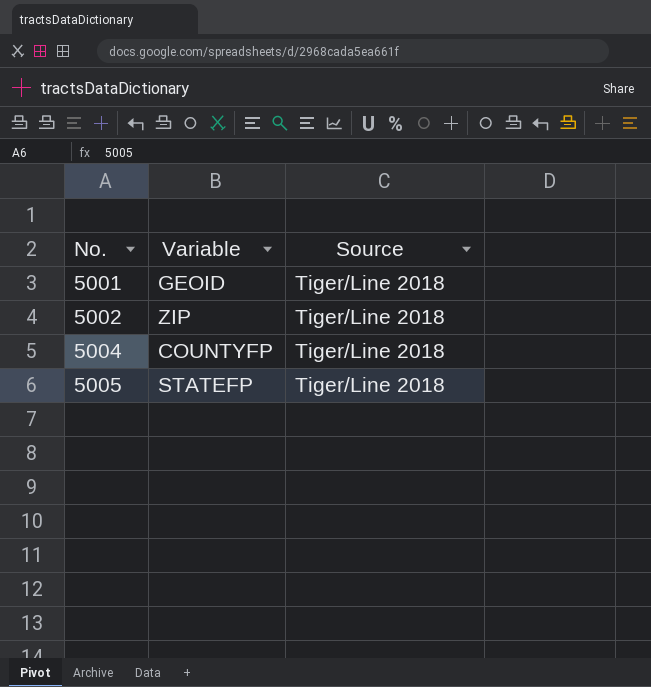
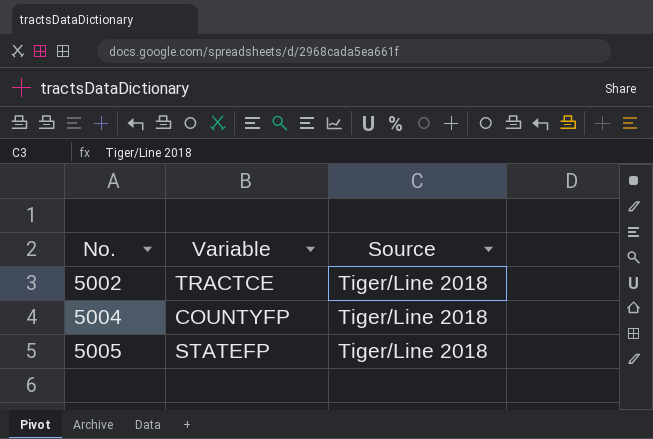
row 5001: GEOID | Tiger/Line 2018 -> none
5002 | Variable: ZIP -> TRACTCE

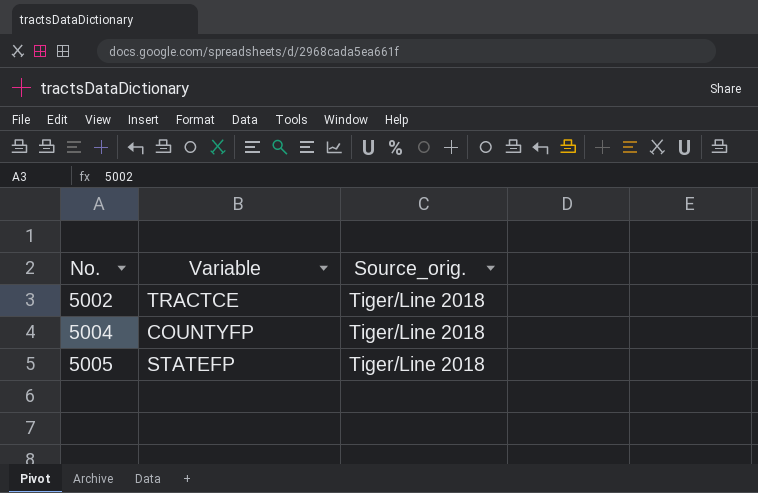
column name: Source -> Source_orig.

